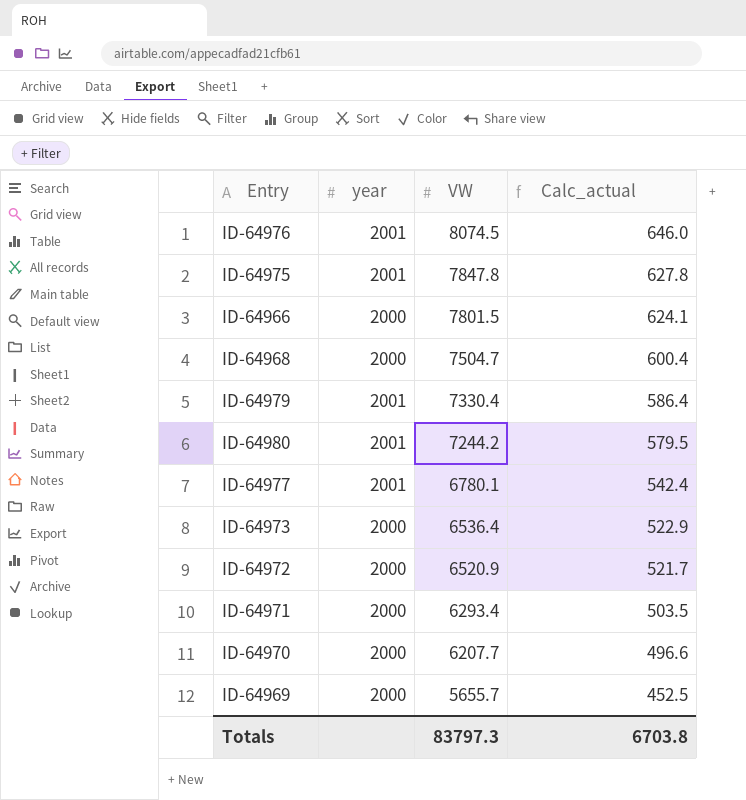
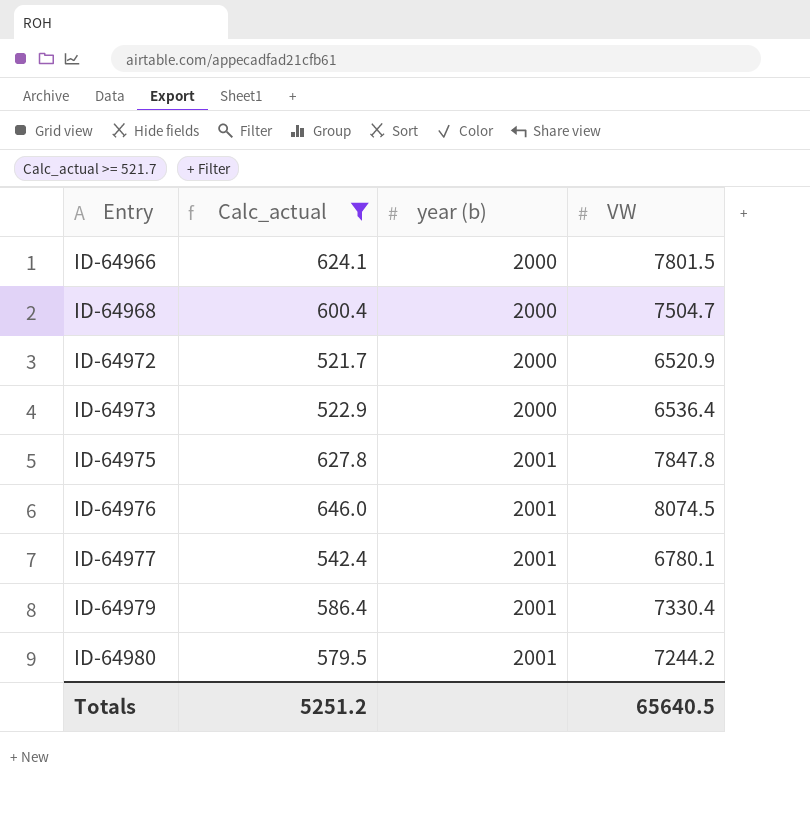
filter: none -> Calc_actual >= 521.7
row order: VW descending -> Entry ascending
column Calc_actual | position: 4 -> 2
column name: year -> year (b)
Totals | Calc_actual: 6703.8 -> 5251.2
Totals | VW: 83797.3 -> 65640.5

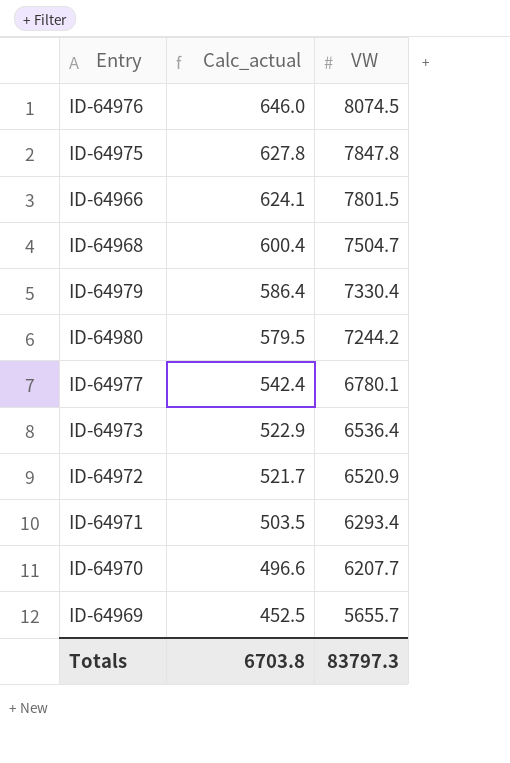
filter: Calc_actual >= 521.7 -> none
row order: Entry ascending -> Calc_actual descending
column year (b) | position: 3 -> none
Totals | Calc_actual: 5251.2 -> 6703.8
Totals | VW: 65640.5 -> 83797.3

